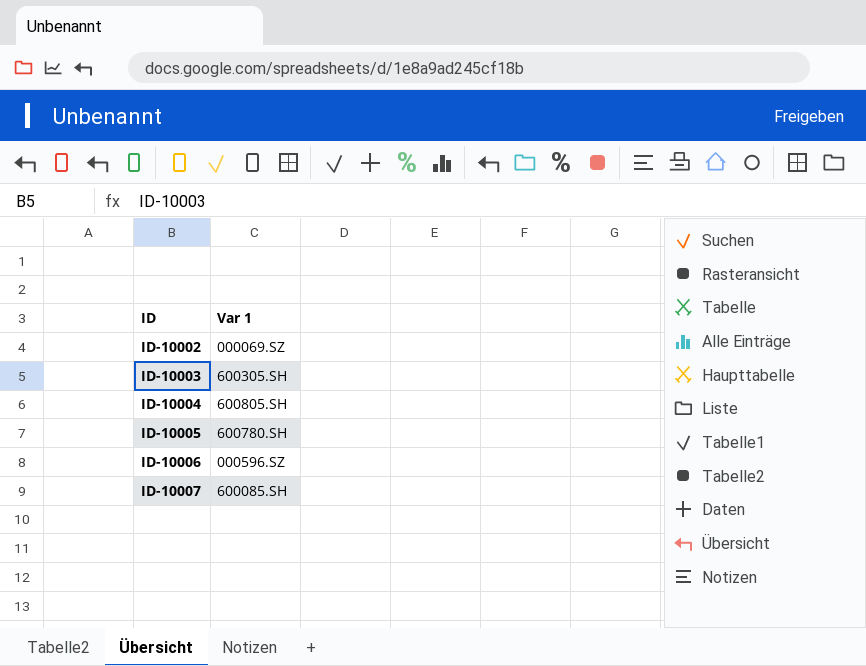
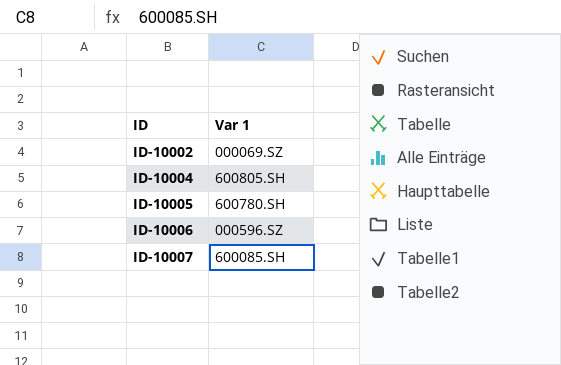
row ID-10003: 600305.SH -> none

